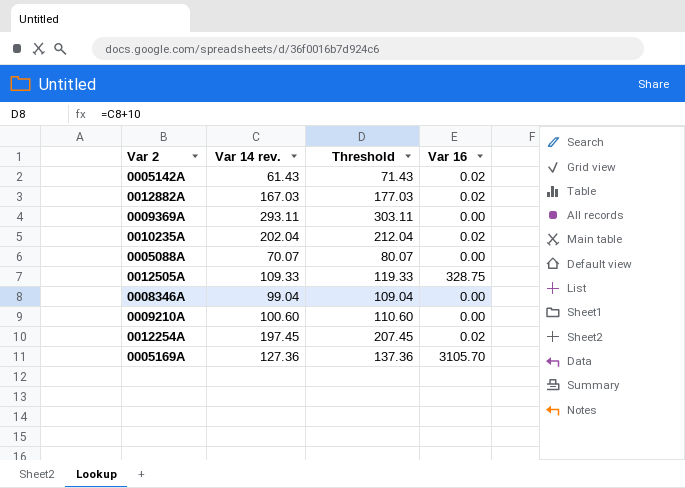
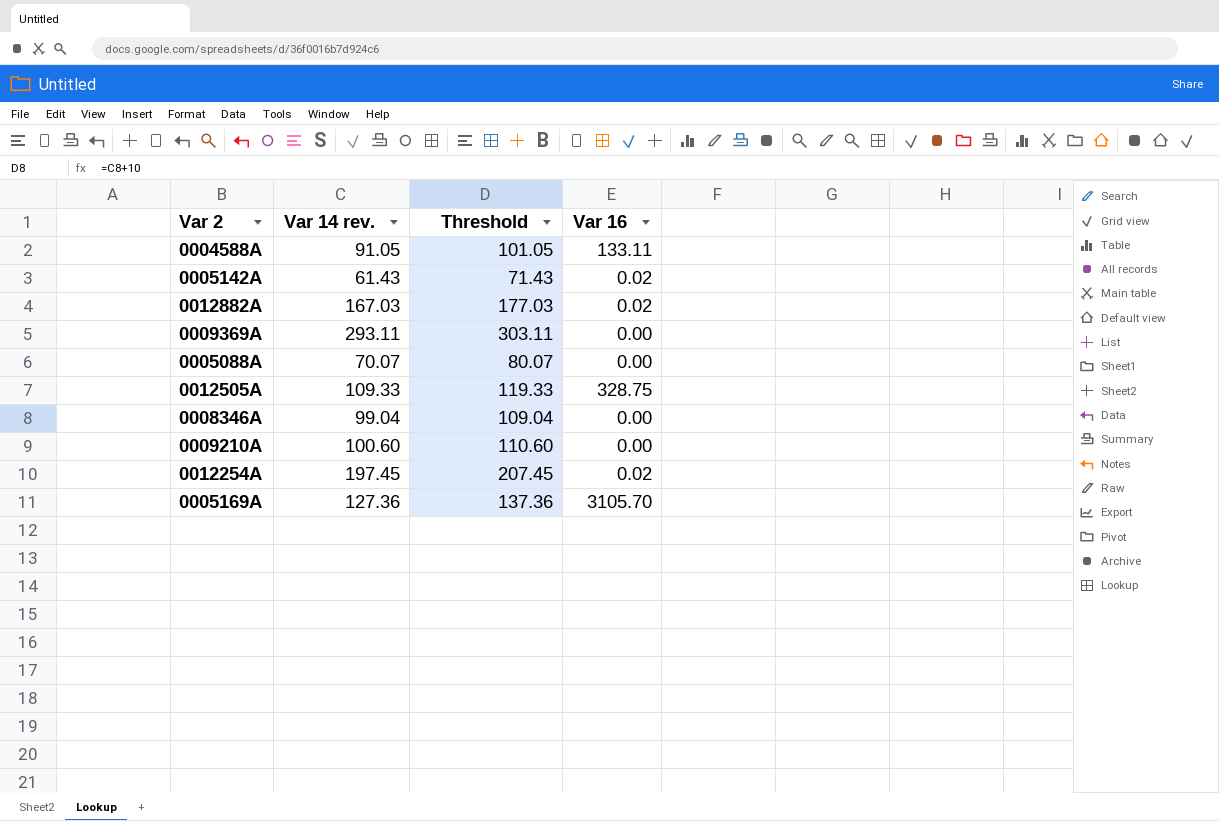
row 0010235A: 202.04 | 212.04 | 0.02 -> none
row 0004588A: none -> 91.05 | 101.05 | 133.11

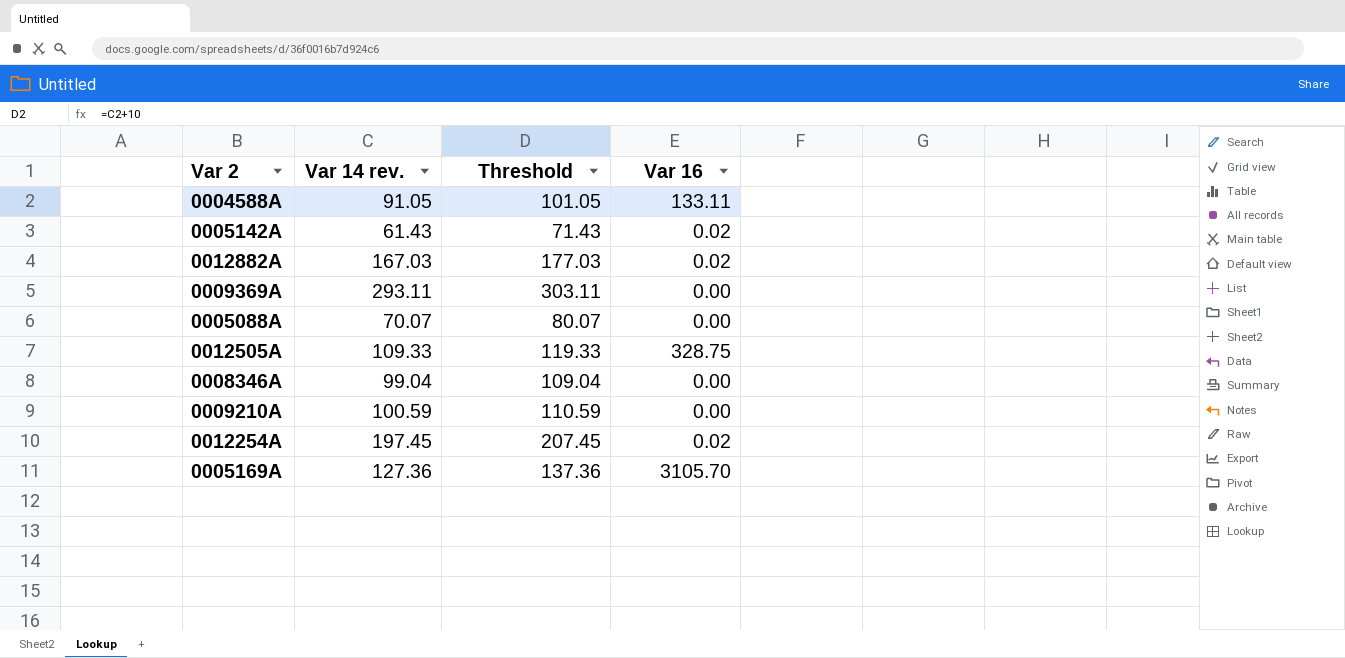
0009210A | Var 14 rev.: 100.60 -> 100.59
0009210A | Threshold: 110.60 -> 110.59

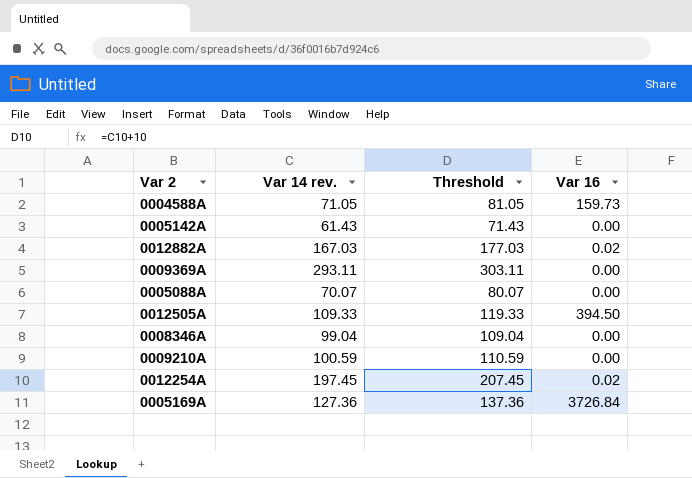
0004588A | Var 14 rev.: 91.05 -> 71.05
0004588A | Threshold: 101.05 -> 81.05
0004588A | Var 16: 133.11 -> 159.73
0005142A | Var 16: 0.02 -> 0.00
0012505A | Var 16: 328.75 -> 394.50
0005169A | Var 16: 3105.70 -> 3726.84

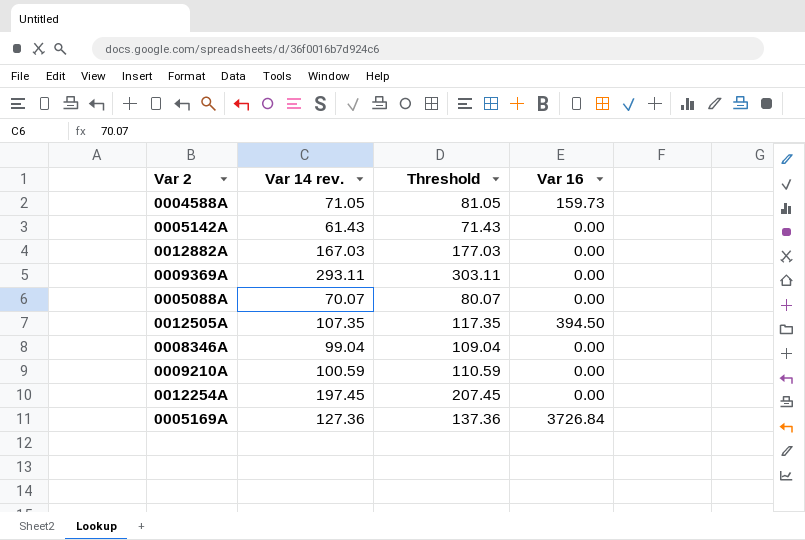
0012882A | Var 16: 0.02 -> 0.00
0012505A | Var 14 rev.: 109.33 -> 107.35
0012505A | Threshold: 119.33 -> 117.35
0012254A | Var 16: 0.02 -> 0.00

